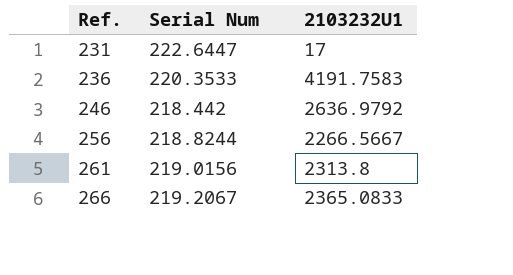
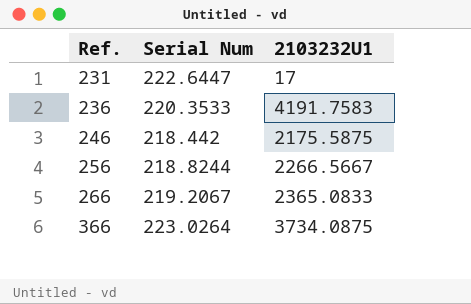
row 261: 219.0156 | 2313.8 -> none
246 | 2103232U1: 2636.9792 -> 2175.5875
row 366: none -> 223.0264 | 3734.0875

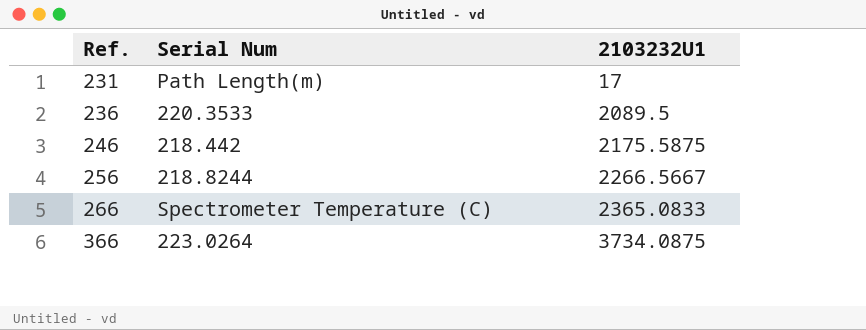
231 | Serial Num: 222.6447 -> Path Length(m)
236 | 2103232U1: 4191.7583 -> 2089.5
266 | Serial Num: 219.2067 -> Spectrometer Temperature (C)

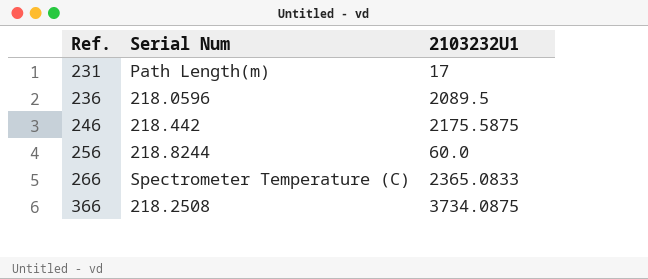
236 | Serial Num: 220.3533 -> 218.0596
256 | 2103232U1: 2266.5667 -> 60.0
366 | Serial Num: 223.0264 -> 218.2508

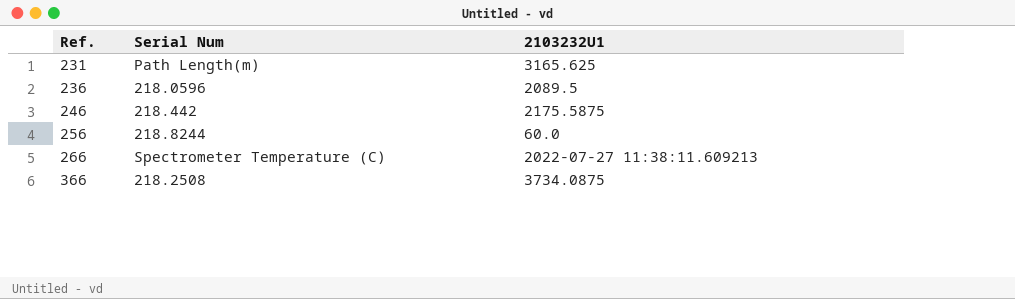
231 | 2103232U1: 17 -> 3165.625
266 | 2103232U1: 2365.0833 -> 2022-07-27 11:38:11.609213

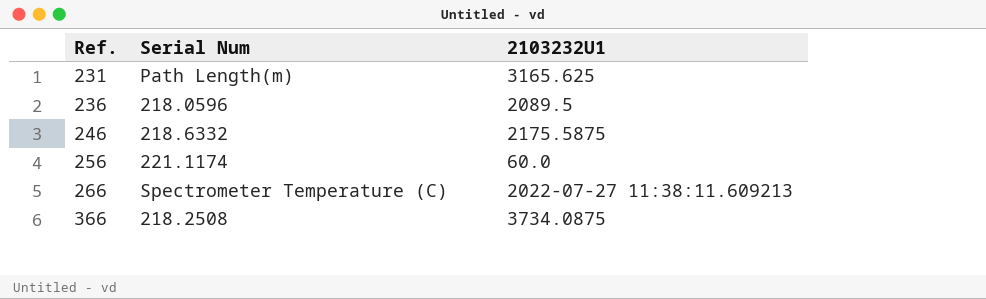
246 | Serial Num: 218.442 -> 218.6332
256 | Serial Num: 218.8244 -> 221.1174

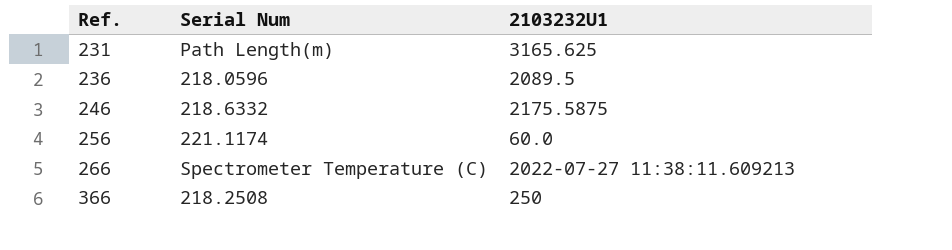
366 | 2103232U1: 3734.0875 -> 250

